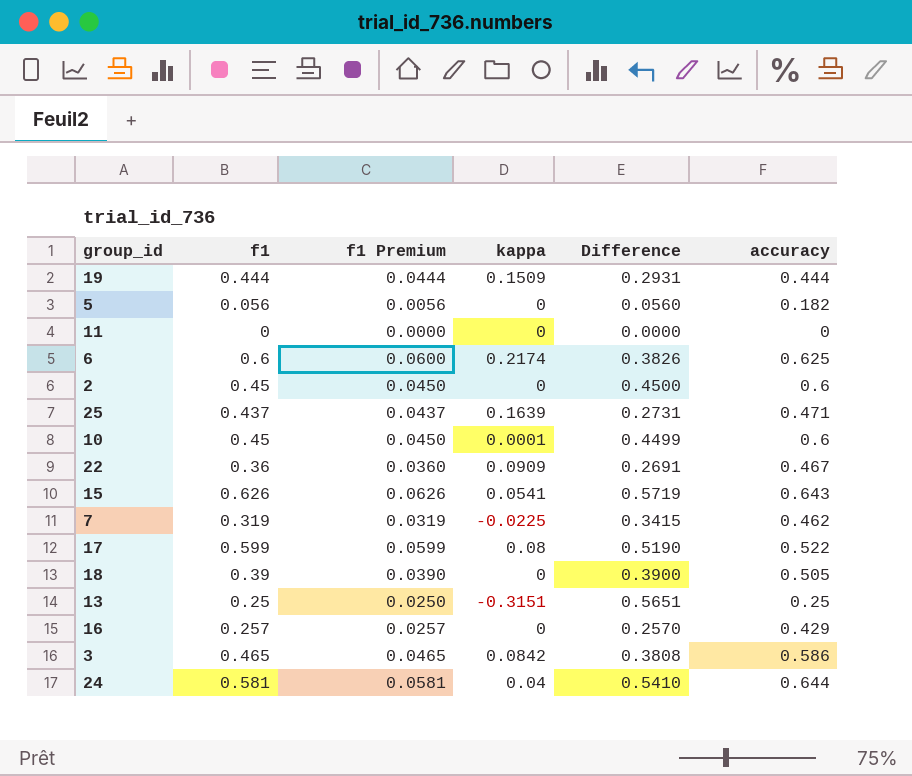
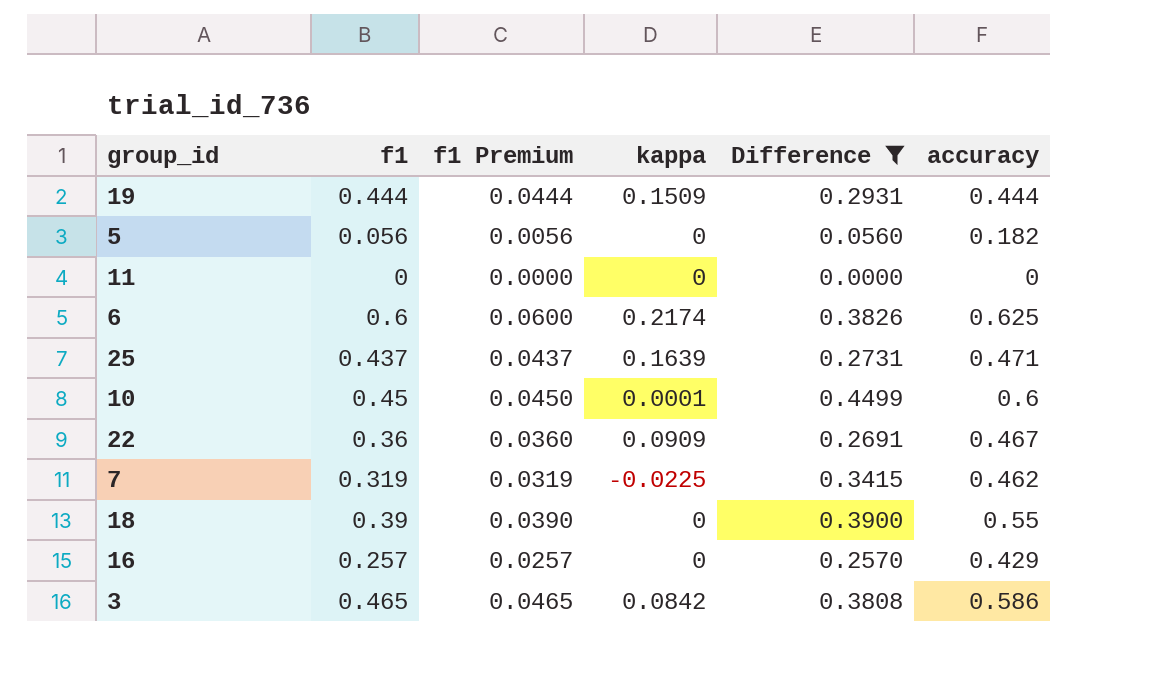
filter: none -> Difference <= 0.4499
18 | accuracy: 0.505 -> 0.55

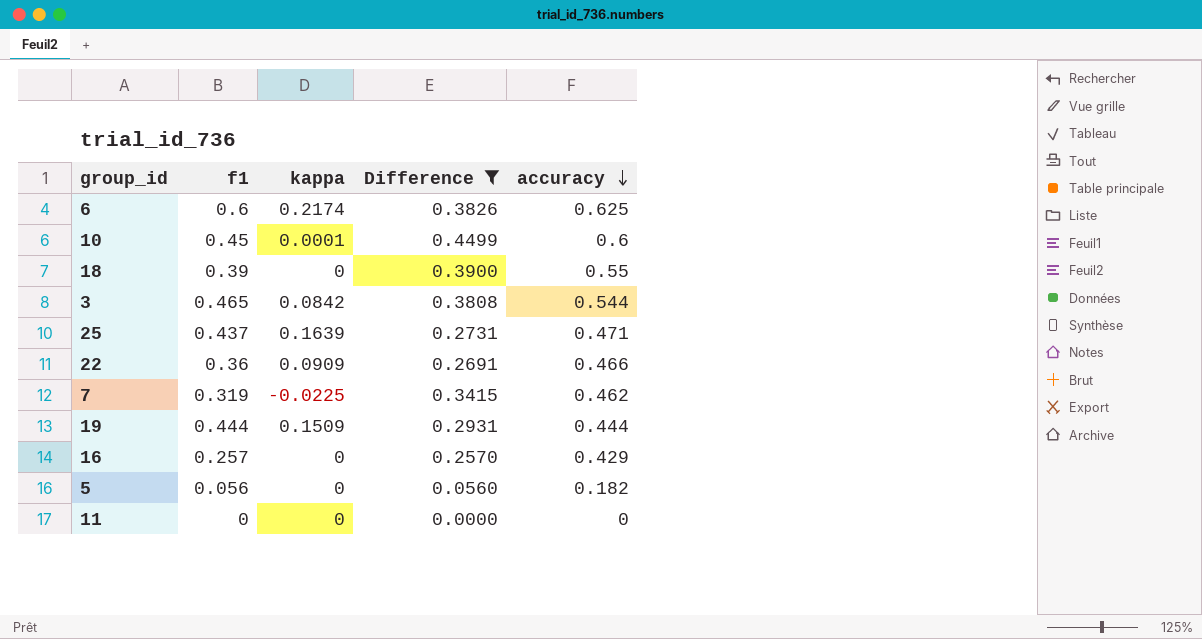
row order: none -> accuracy descending
column f1 Premium | formula: [f1] * 0.1 -> none
3 | accuracy: 0.586 -> 0.544
22 | accuracy: 0.467 -> 0.466

